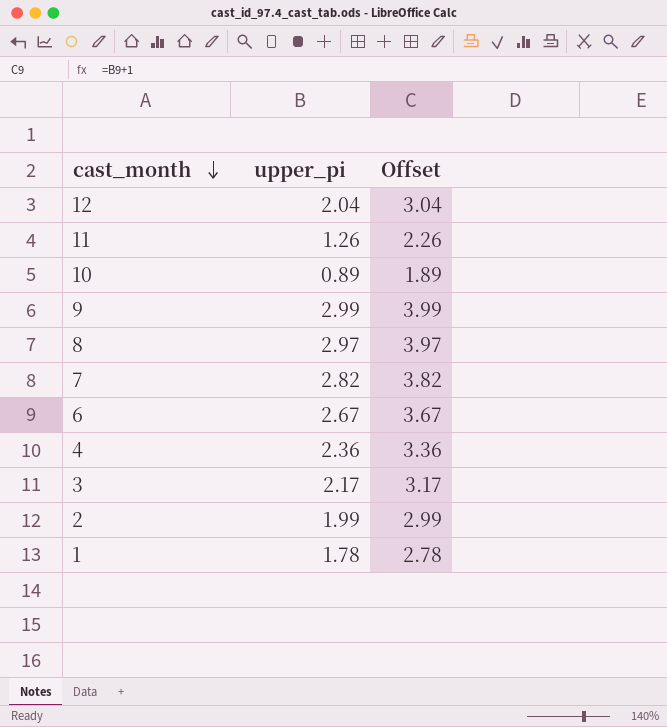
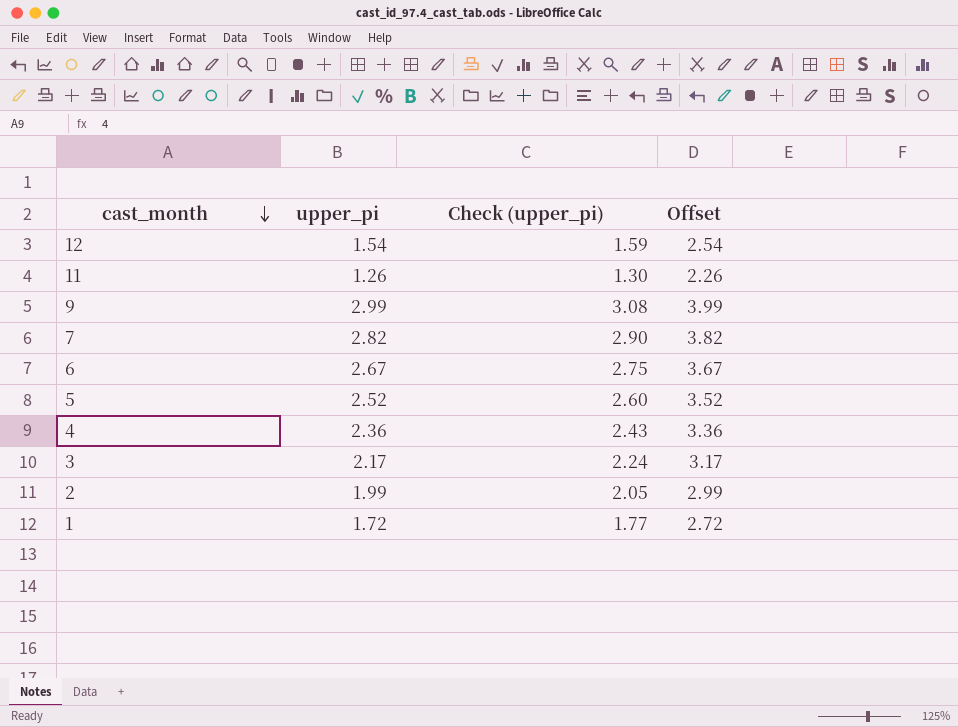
column Check (upper_pi) | formula: none -> [upper_pi] * 1.03
row 10: 0.89 | 1.89 -> none
row 8: 2.97 | 3.97 -> none
12 | upper_pi: 2.04 -> 1.54
12 | Offset: 3.04 -> 2.54
row 5: none -> 2.52 | 2.60 | 3.52
1 | upper_pi: 1.78 -> 1.72
1 | Offset: 2.78 -> 2.72

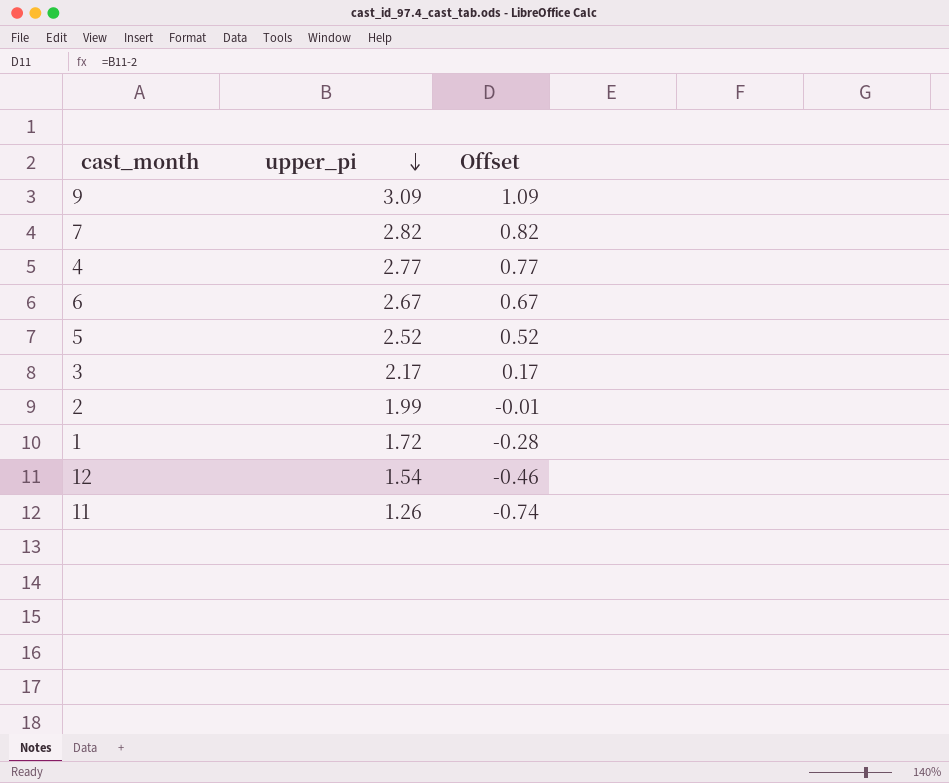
row order: cast_month descending -> upper_pi descending
column Check (upper_pi) | formula: [upper_pi] * 1.03 -> none
column Offset | formula: [upper_pi] + 1 -> [upper_pi] - 2
9 | upper_pi: 2.99 -> 3.09
4 | upper_pi: 2.36 -> 2.77

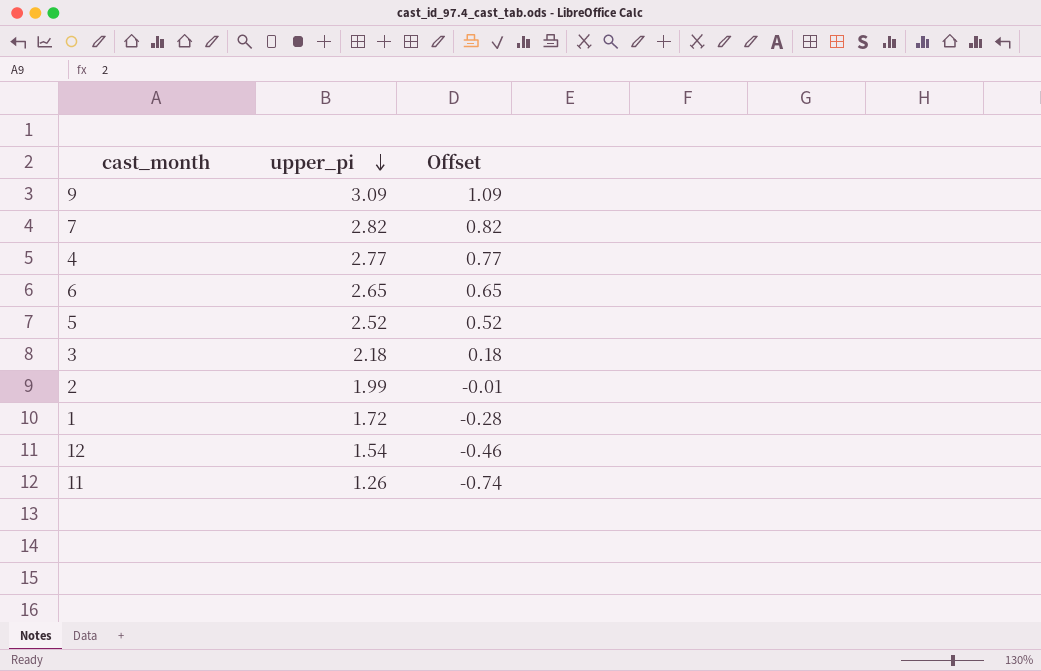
6 | upper_pi: 2.67 -> 2.65
6 | Offset: 0.67 -> 0.65
3 | upper_pi: 2.17 -> 2.18
3 | Offset: 0.17 -> 0.18

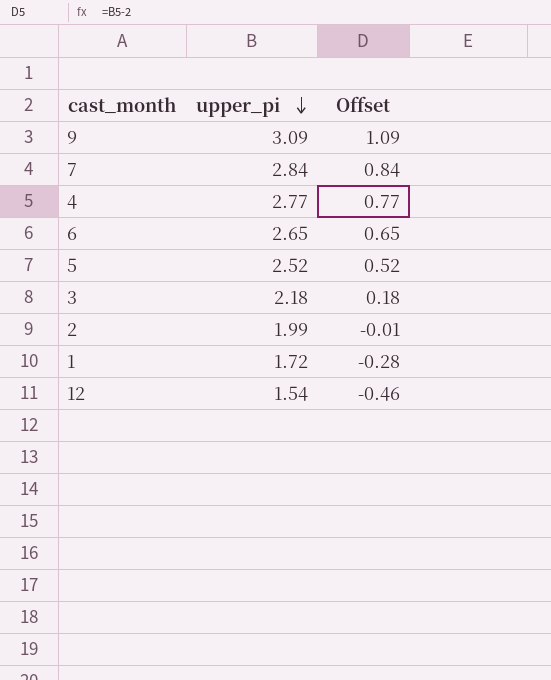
row 11: 1.26 | -0.74 -> none
7 | upper_pi: 2.82 -> 2.84
7 | Offset: 0.82 -> 0.84

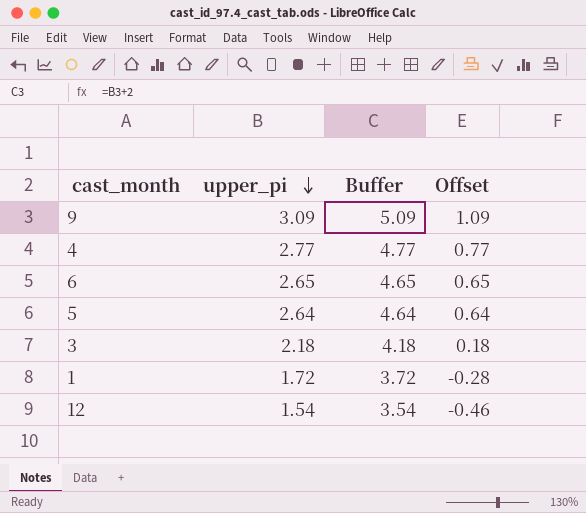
column Buffer | formula: none -> [upper_pi] + 2
row 7: 2.84 | 0.84 -> none
row 2: 1.99 | -0.01 -> none
5 | upper_pi: 2.52 -> 2.64
5 | Offset: 0.52 -> 0.64

